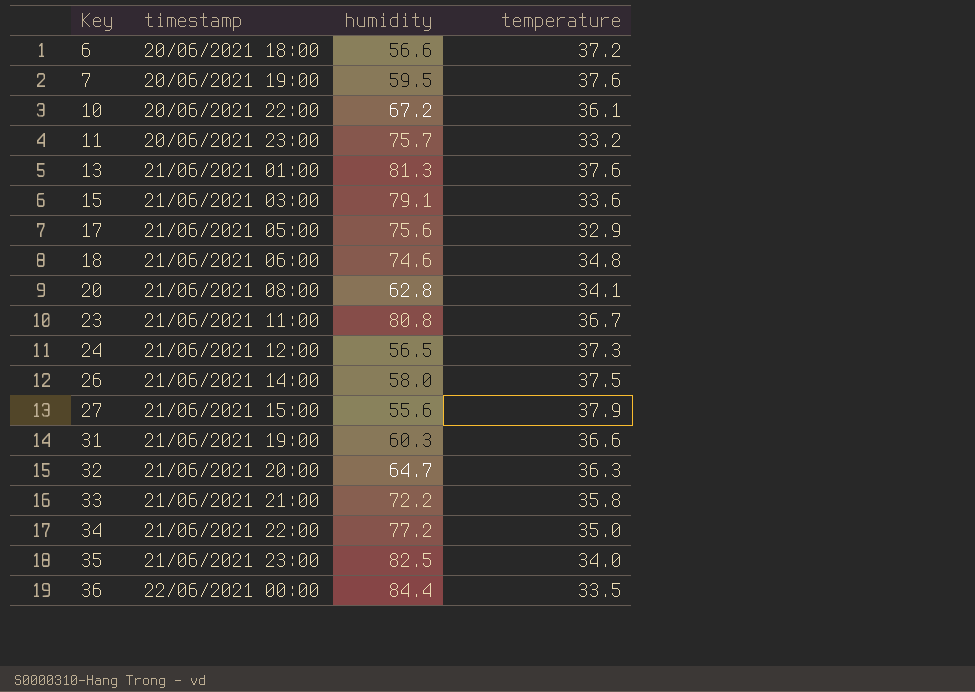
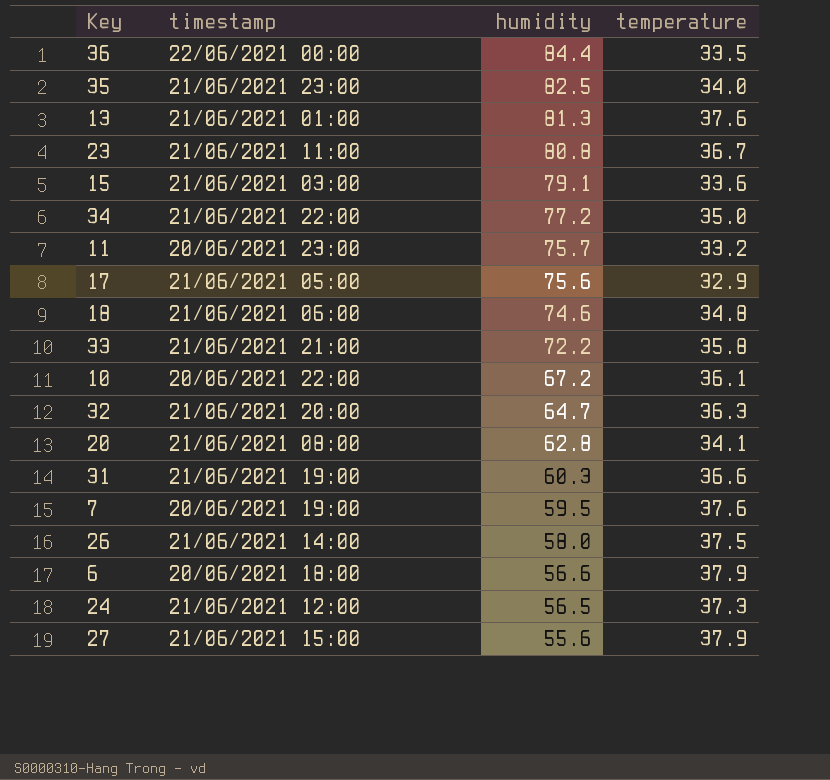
row order: Key ascending -> humidity descending
6 | temperature: 37.2 -> 37.9

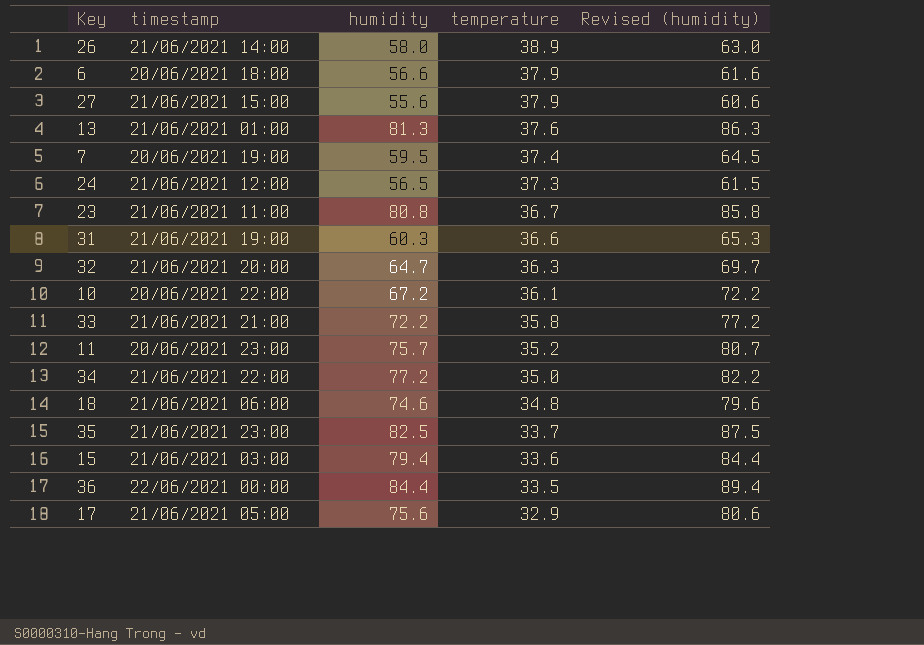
row order: humidity descending -> temperature descending
column Revised (humidity) | formula: none -> [humidity] + 5
row 20: 21/06/2021 08:00 | 62.8 | 34.1 -> none
26 | temperature: 37.5 -> 38.9
7 | temperature: 37.6 -> 37.4
11 | temperature: 33.2 -> 35.2
35 | temperature: 34.0 -> 33.7
15 | humidity: 79.1 -> 79.4

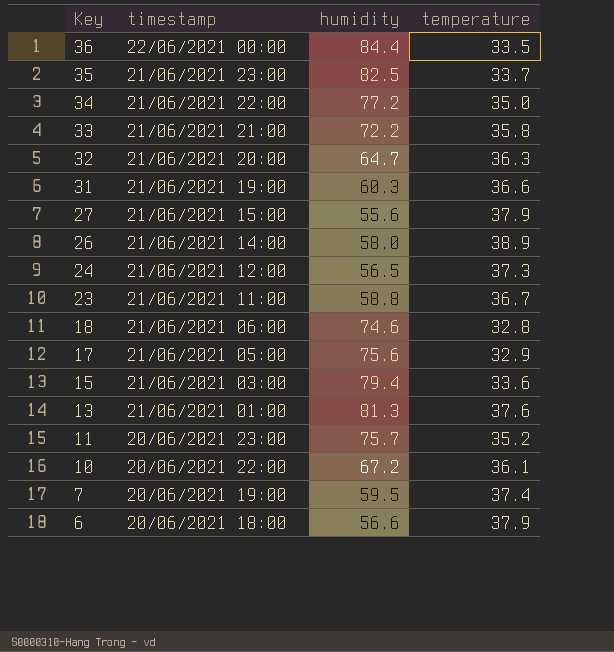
row order: temperature descending -> Key descending
column Revised (humidity) | formula: [humidity] + 5 -> none
23 | humidity: 80.8 -> 58.8
18 | temperature: 34.8 -> 32.8

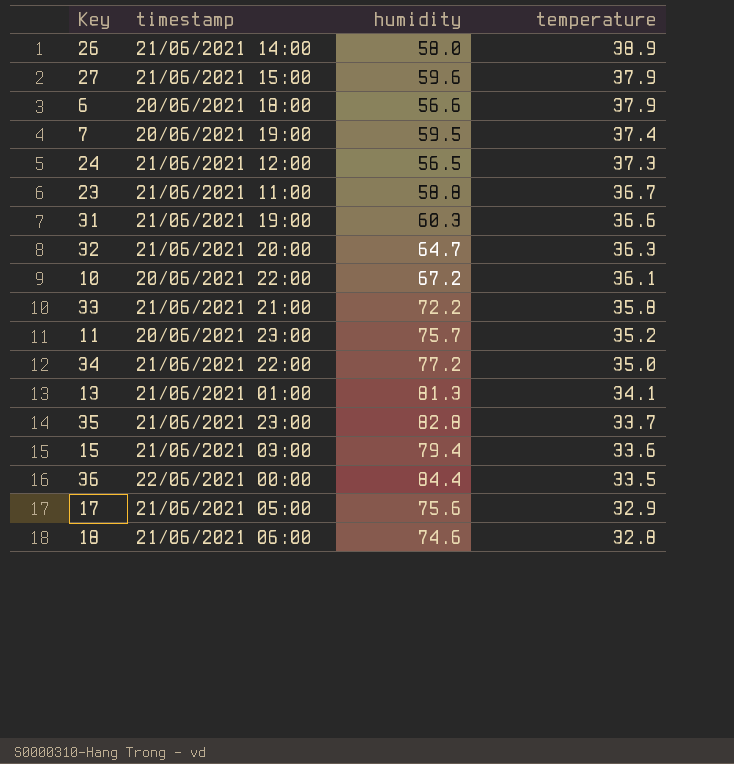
row order: Key descending -> temperature descending
27 | humidity: 55.6 -> 59.6
13 | temperature: 37.6 -> 34.1
35 | humidity: 82.5 -> 82.8

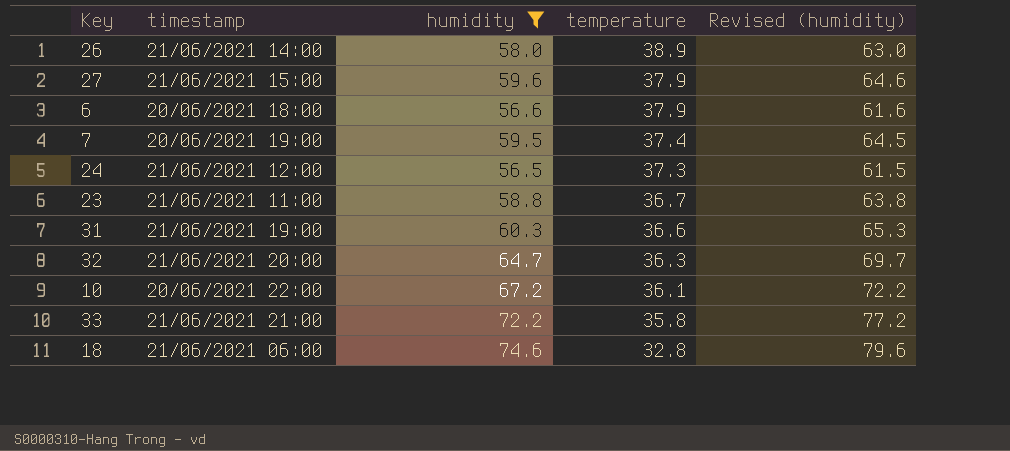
filter: none -> humidity <= 74.6
column Revised (humidity) | formula: none -> [humidity] + 5

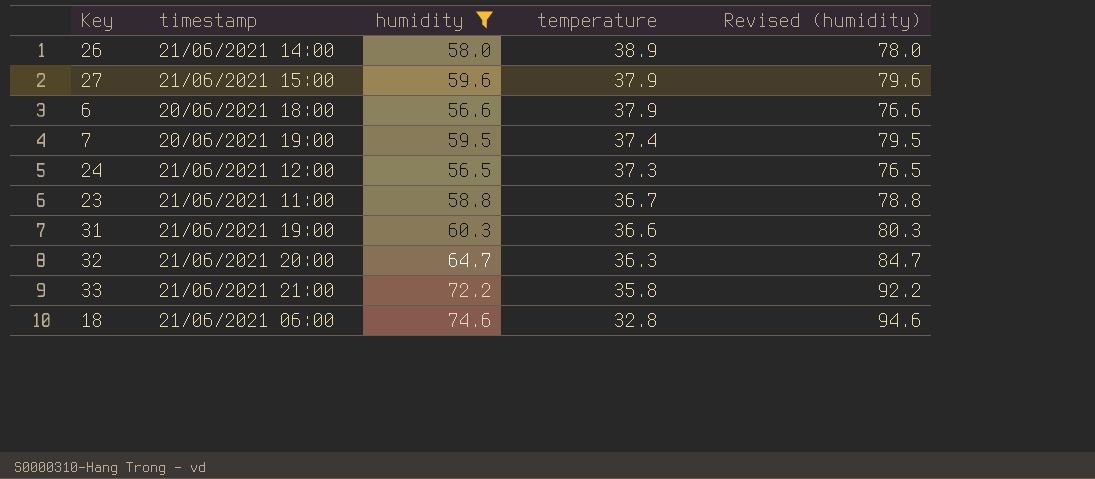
column Revised (humidity) | formula: [humidity] + 5 -> [humidity] + 20
row 10: 20/06/2021 22:00 | 67.2 | 36.1 | 72.2 -> none

